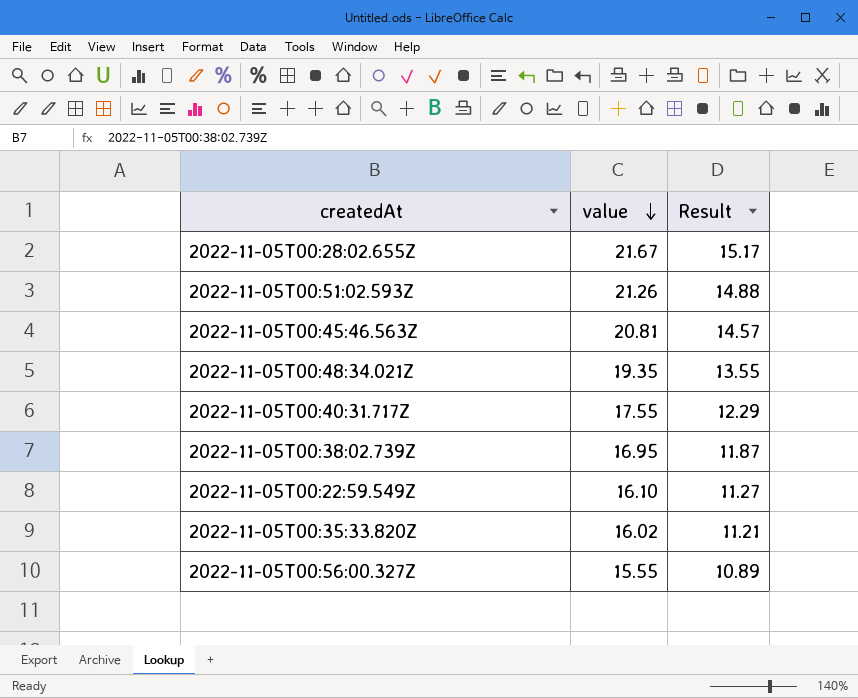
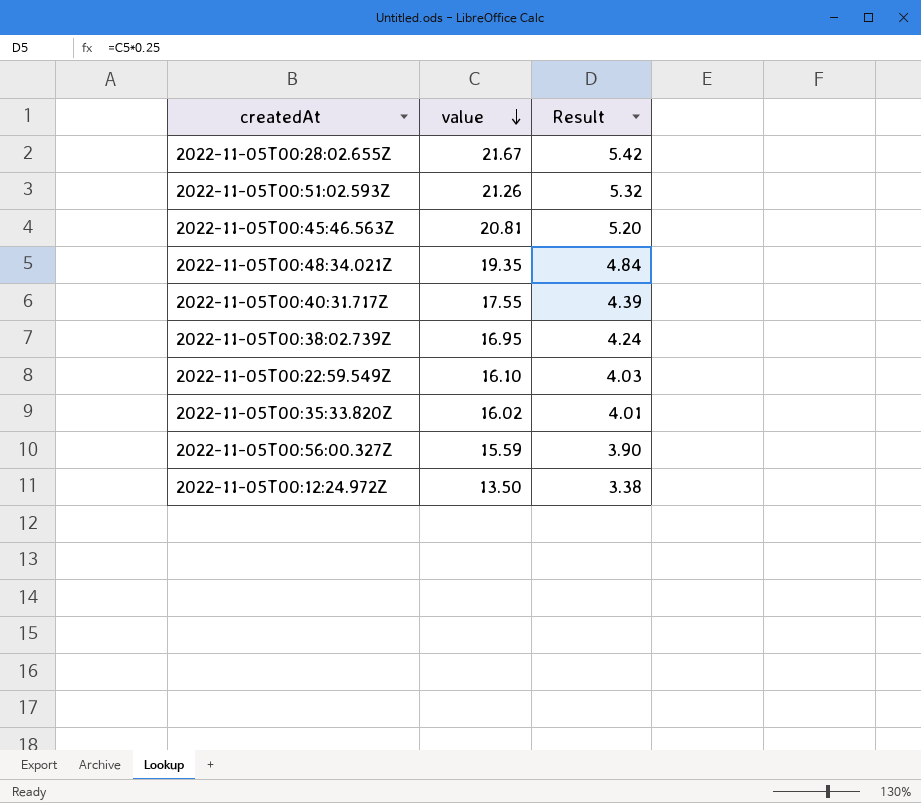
column Result | formula: [value] * 0.7 -> [value] * 0.25
2022-11-05T00:56:00.327Z | value: 15.55 -> 15.59
row 2022-11-05T00:12:24.972Z: none -> 13.50 | 3.38

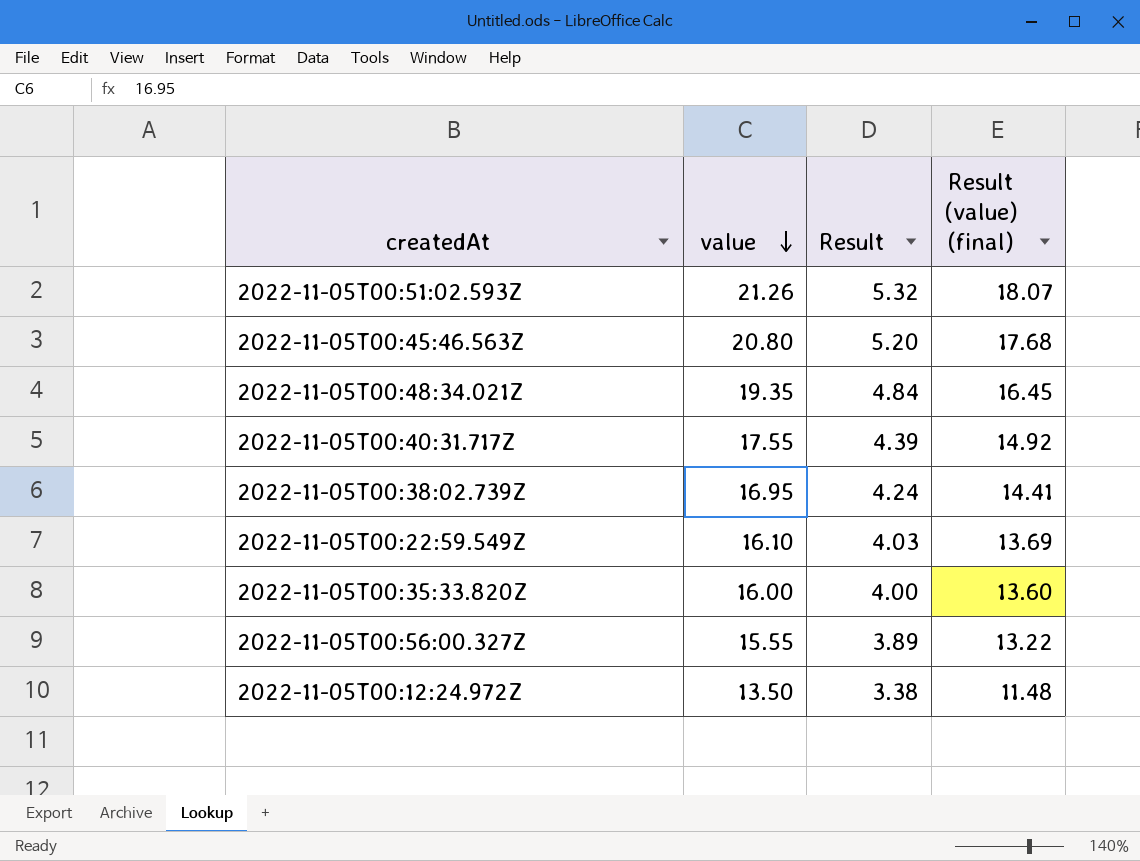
column Result (value) (final) | formula: none -> [value] * 0.85
row 2022-11-05T00:28:02.655Z: 21.67 | 5.42 -> none
2022-11-05T00:45:46.563Z | value: 20.81 -> 20.80
2022-11-05T00:35:33.820Z | value: 16.02 -> 16.00
2022-11-05T00:35:33.820Z | Result: 4.01 -> 4.00
2022-11-05T00:56:00.327Z | value: 15.59 -> 15.55
2022-11-05T00:56:00.327Z | Result: 3.90 -> 3.89

